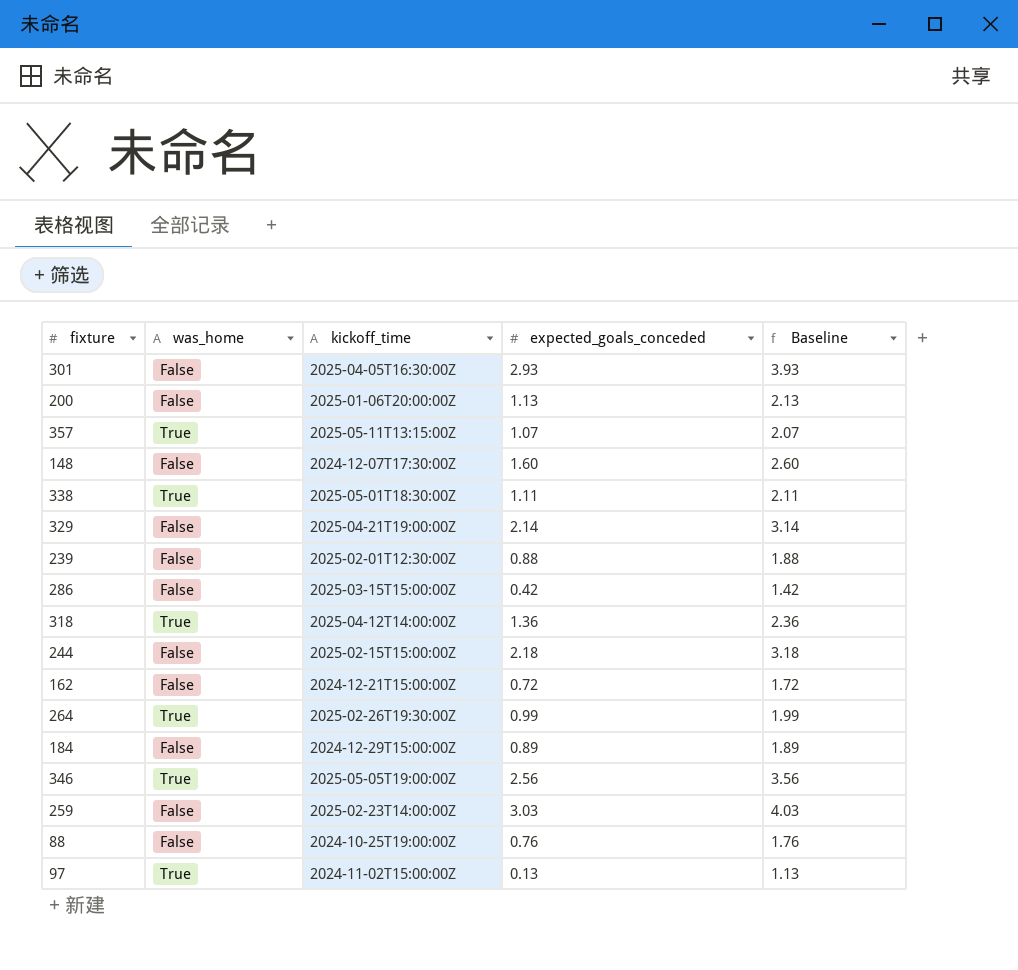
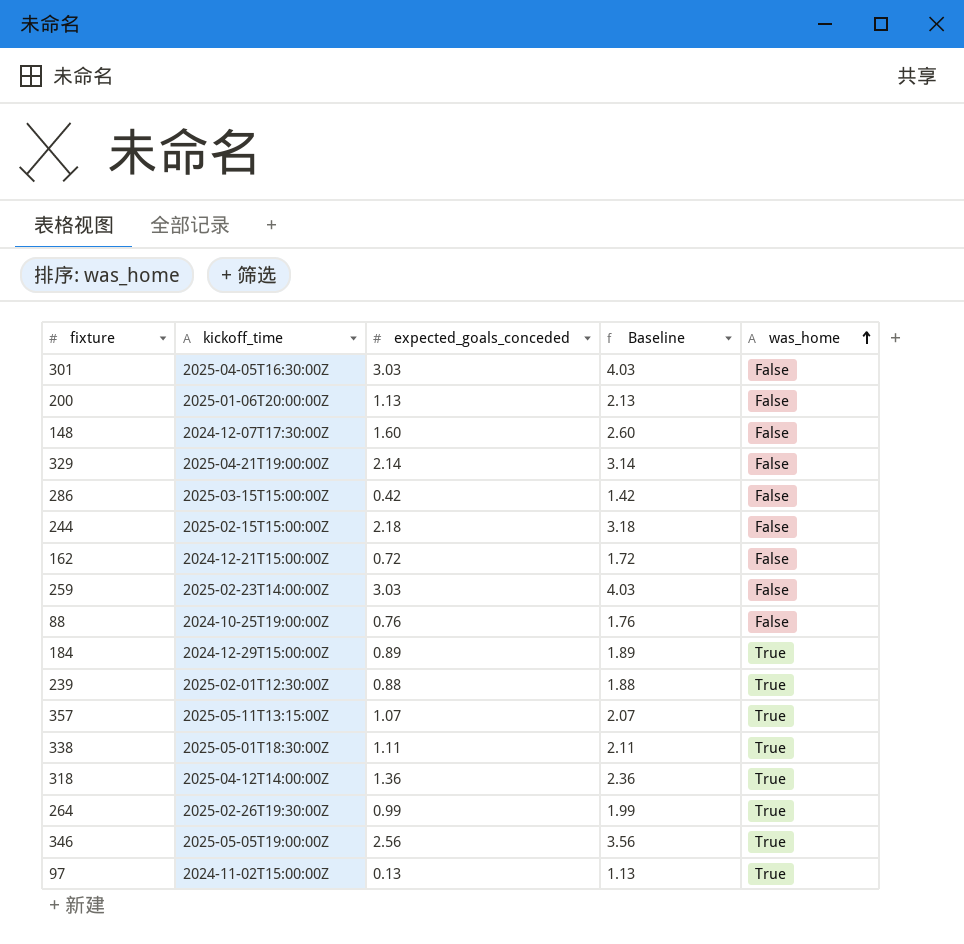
row order: none -> was_home ascending
column was_home | position: 2 -> 5
301 | expected_goals_conceded: 2.93 -> 3.03
301 | Baseline: 3.93 -> 4.03
184 | was_home: False -> True
239 | was_home: False -> True

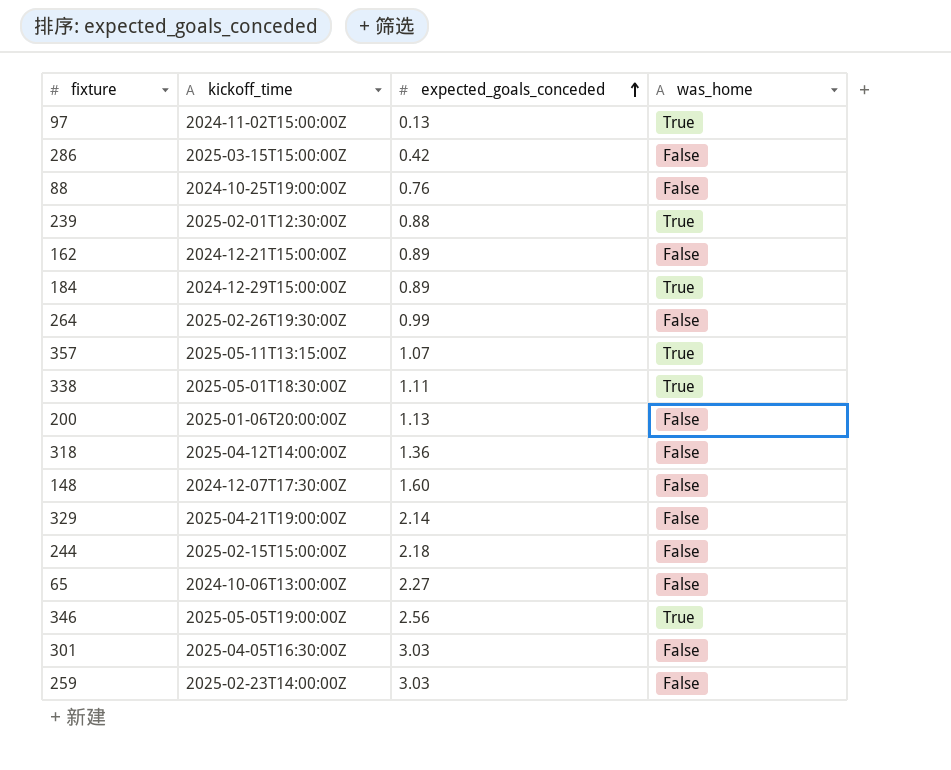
row order: was_home ascending -> expected_goals_conceded ascending
column Baseline | formula: [expected_goals_conceded] + 1 -> none
162 | expected_goals_conceded: 0.72 -> 0.89
264 | was_home: True -> False
318 | was_home: True -> False
row 65: none -> 2024-10-06T13:00:00Z | 2.27 | False

